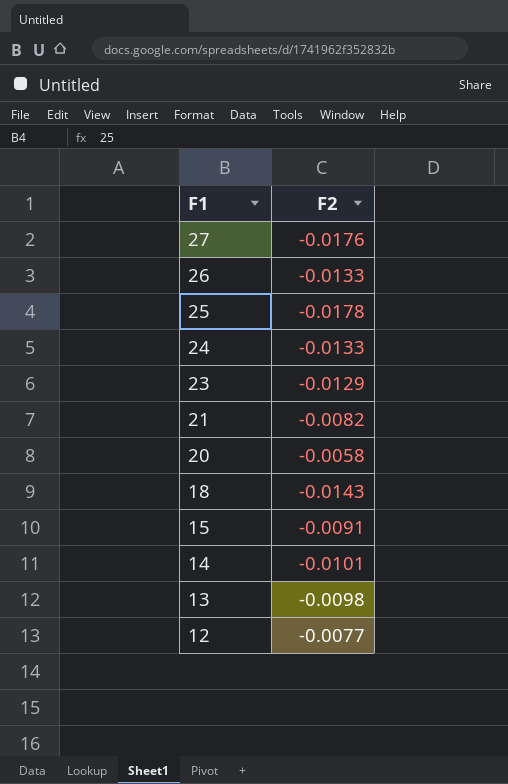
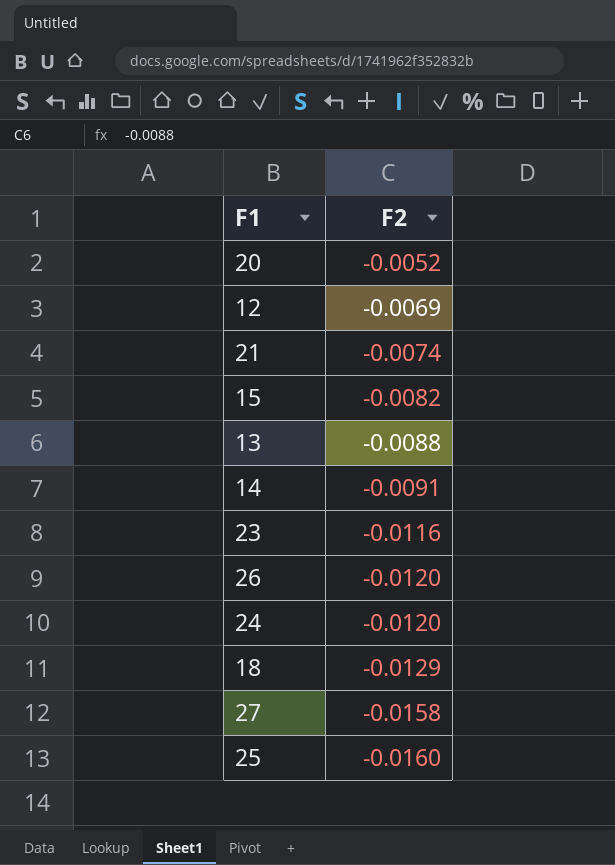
row order: F1 descending -> F2 descending
20 | F2: -0.0058 -> -0.0052
12 | F2: -0.0077 -> -0.0069
21 | F2: -0.0082 -> -0.0074
15 | F2: -0.0091 -> -0.0082
13 | F2: -0.0098 -> -0.0088
14 | F2: -0.0101 -> -0.0091
23 | F2: -0.0129 -> -0.0116
26 | F2: -0.0133 -> -0.0120
24 | F2: -0.0133 -> -0.0120
18 | F2: -0.0143 -> -0.0129
27 | F2: -0.0176 -> -0.0158
25 | F2: -0.0178 -> -0.0160

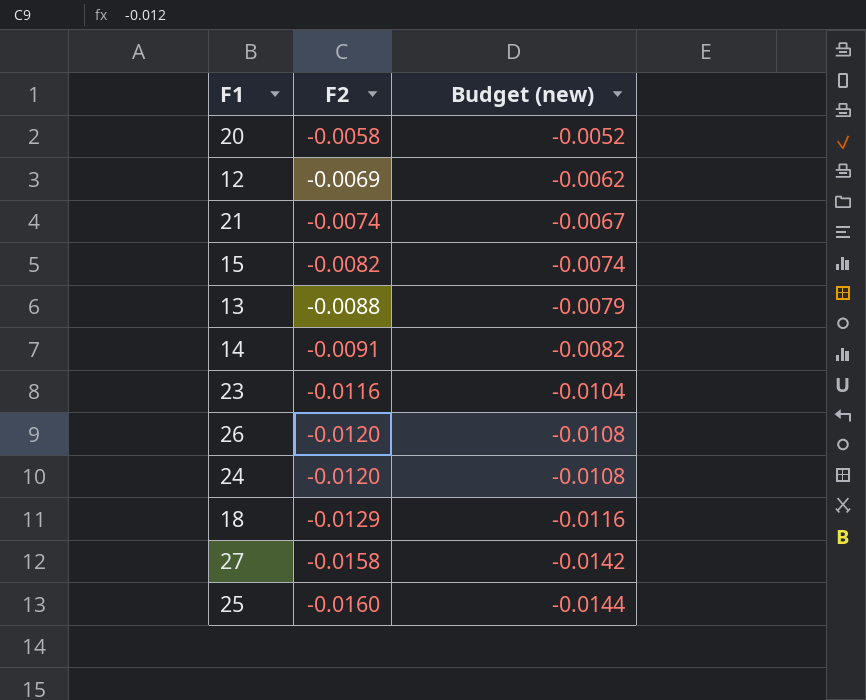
column Budget (new) | formula: none -> [F2] * 0.9
20 | F2: -0.0052 -> -0.0058

